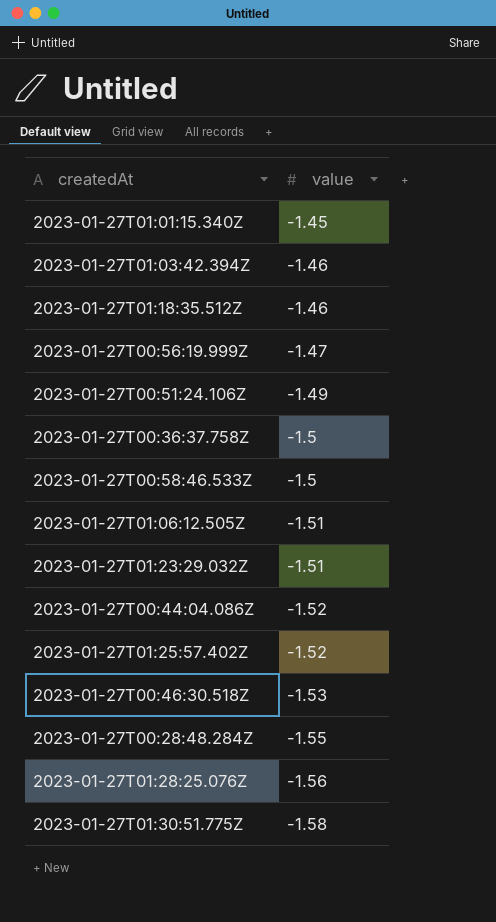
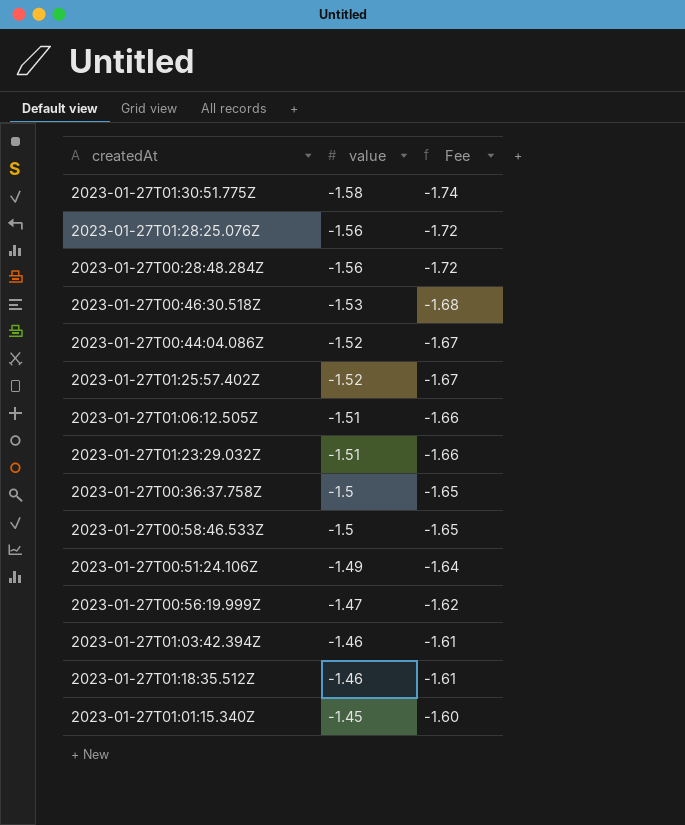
row order: value descending -> value ascending
column Fee | formula: none -> [value] * 1.1
2023-01-27T00:28:48.284Z | value: -1.55 -> -1.56

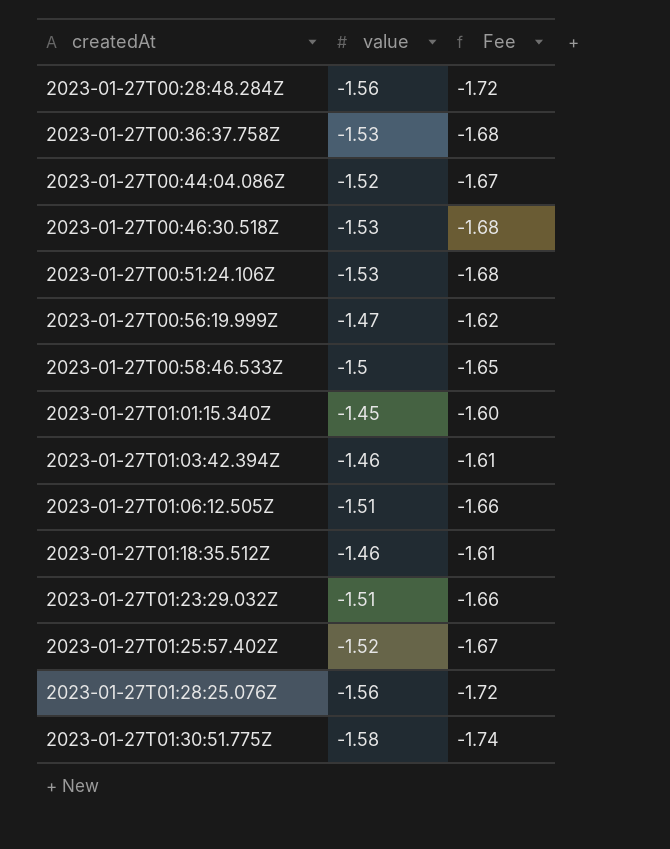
row order: value ascending -> createdAt ascending
2023-01-27T00:36:37.758Z | value: -1.5 -> -1.53
2023-01-27T00:36:37.758Z | Fee: -1.65 -> -1.68
2023-01-27T00:51:24.106Z | value: -1.49 -> -1.53
2023-01-27T00:51:24.106Z | Fee: -1.64 -> -1.68

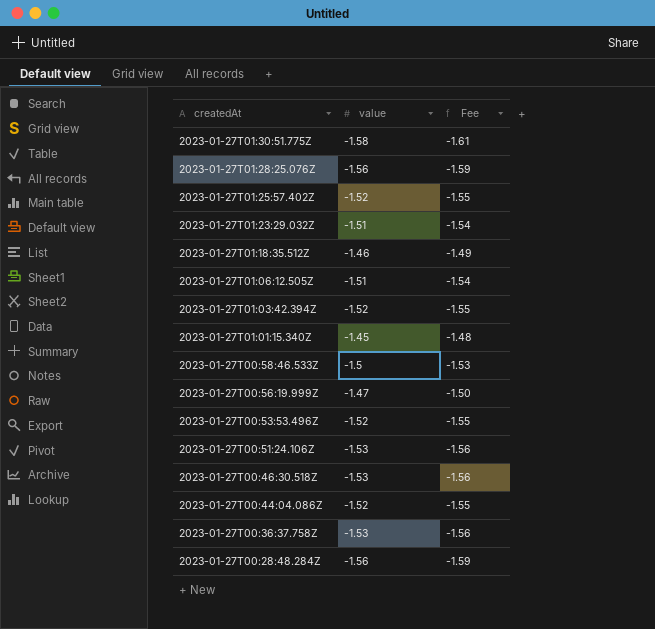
row order: createdAt ascending -> createdAt descending
column Fee | formula: [value] * 1.1 -> [value] * 1.02
2023-01-27T01:03:42.394Z | value: -1.46 -> -1.52
row 2023-01-27T00:53:53.496Z: none -> -1.52 | -1.55

